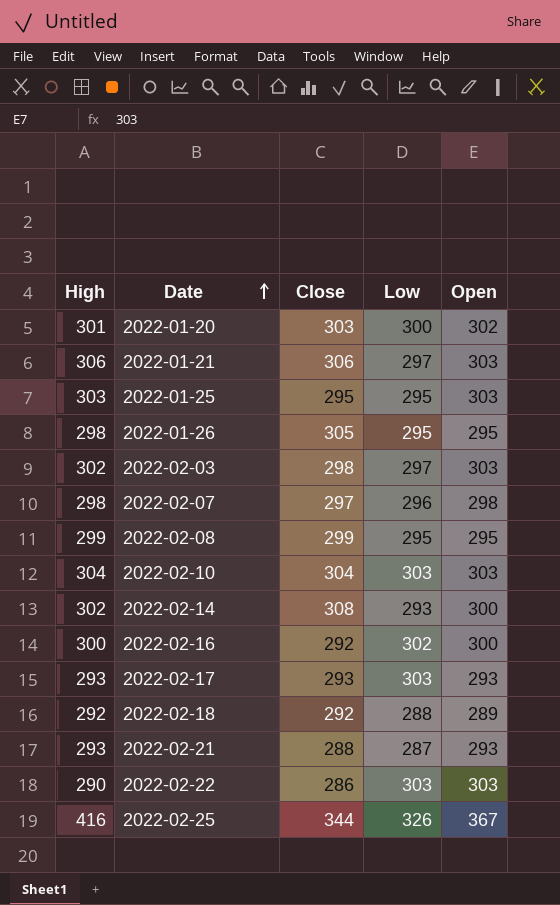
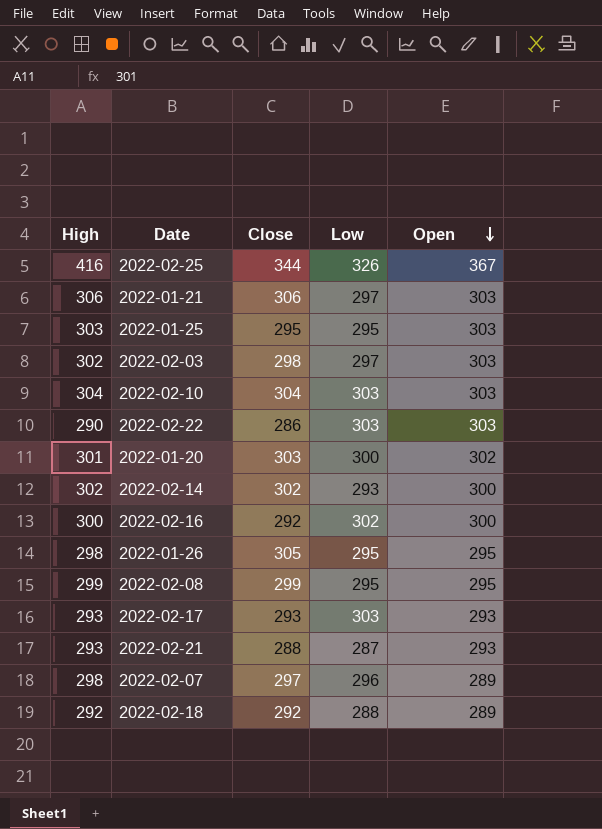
row order: Date ascending -> Open descending
2022-02-14 | Close: 308 -> 302
2022-02-07 | Open: 298 -> 289

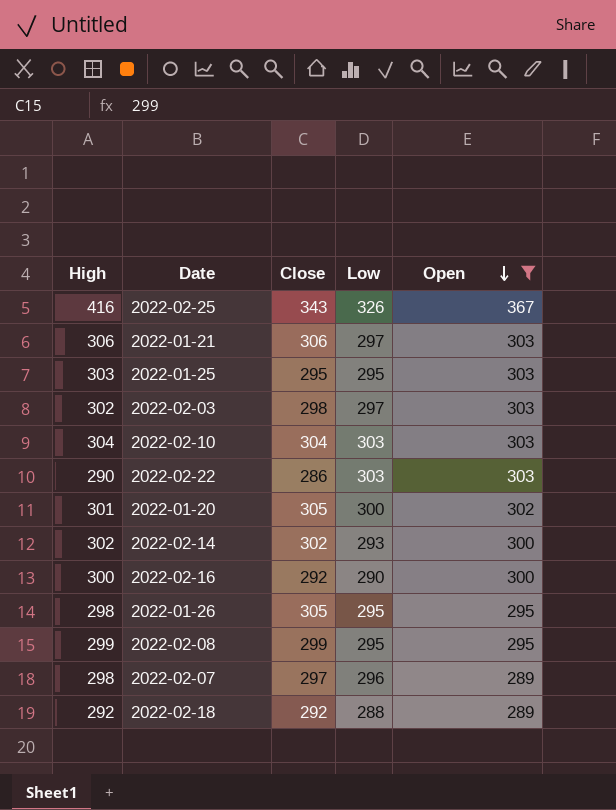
filter: none -> Open != 293
2022-02-25 | Close: 344 -> 343
2022-01-20 | Close: 303 -> 305
2022-02-16 | Low: 302 -> 290

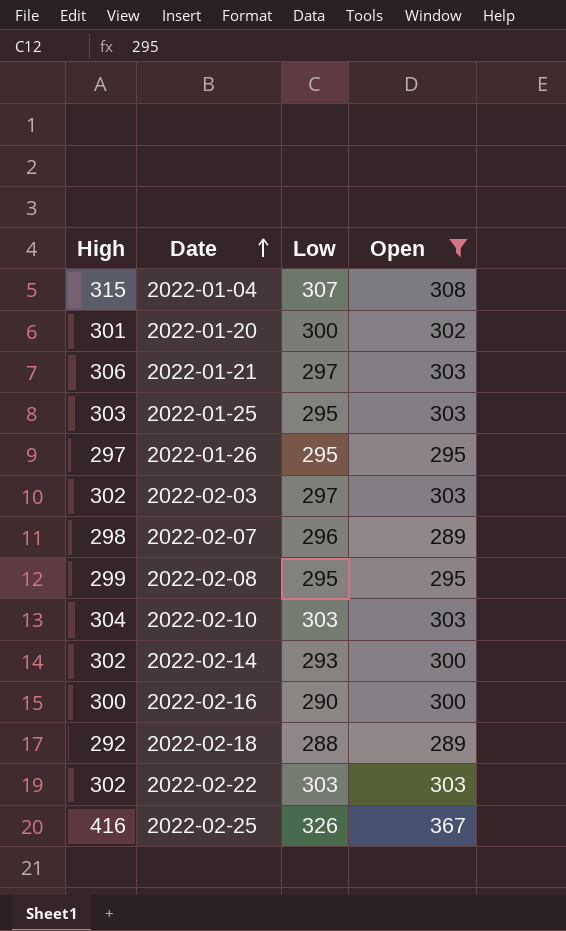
row order: Open descending -> Date ascending
column Close | position: 3 -> none
row 2022-01-04: none -> 315 | 307 | 308
2022-01-26 | High: 298 -> 297
2022-02-22 | High: 290 -> 302

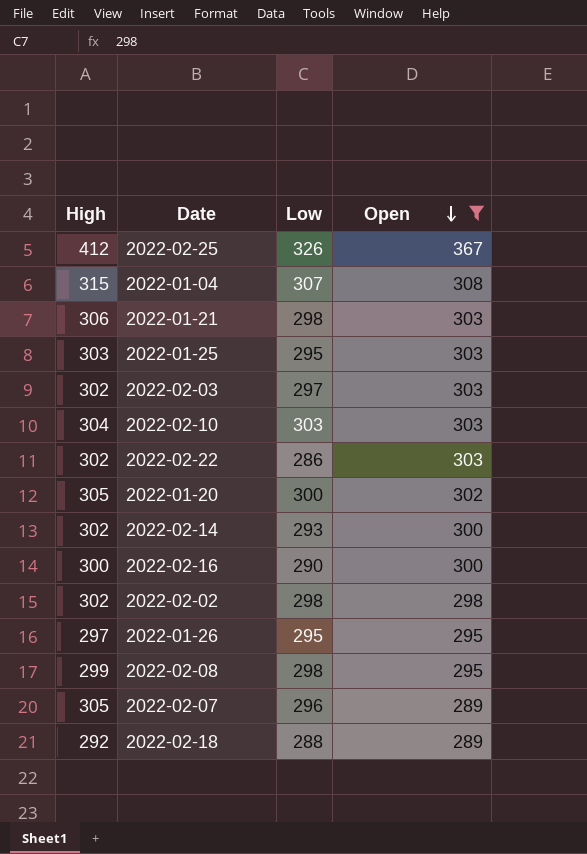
row order: Date ascending -> Open descending
2022-02-25 | High: 416 -> 412
2022-01-21 | Low: 297 -> 298
2022-02-22 | Low: 303 -> 286
2022-01-20 | High: 301 -> 305
row 2022-02-02: none -> 302 | 298 | 298
2022-02-08 | Low: 295 -> 298
2022-02-07 | High: 298 -> 305

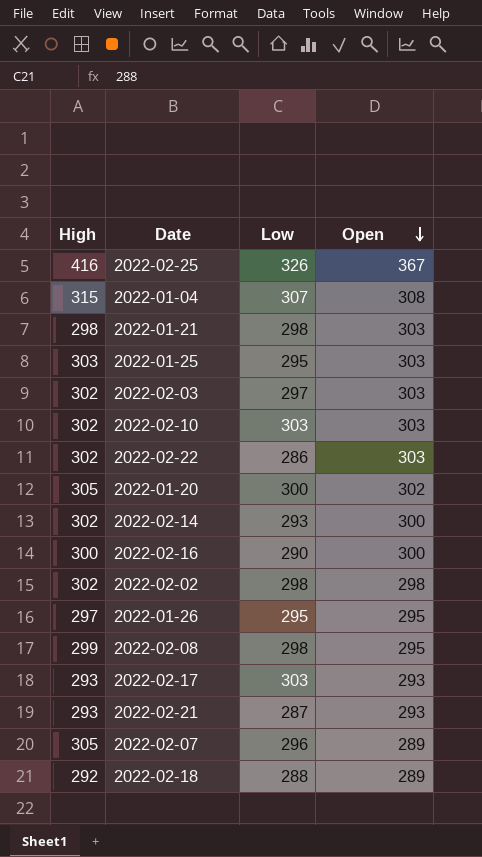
filter: Open != 293 -> none
2022-02-25 | High: 412 -> 416
2022-01-21 | High: 306 -> 298
2022-02-10 | High: 304 -> 302

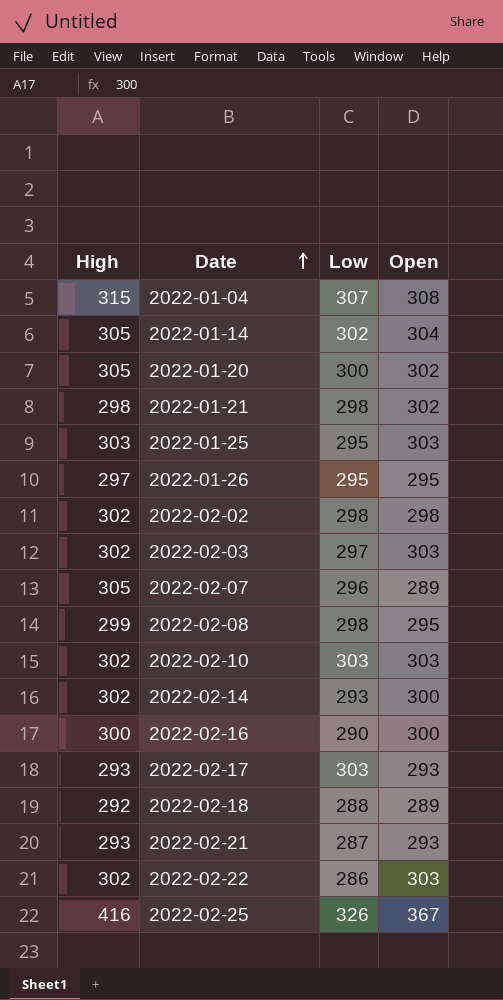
row order: Open descending -> Date ascending
row 2022-01-14: none -> 305 | 302 | 304
2022-01-21 | Open: 303 -> 302

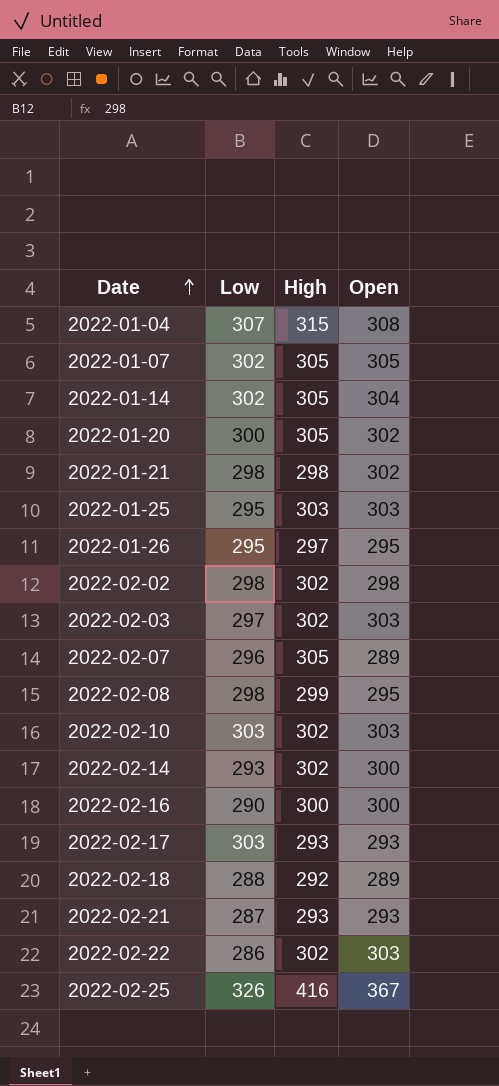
column High | position: 1 -> 3
row 2022-01-07: none -> 302 | 305 | 305

